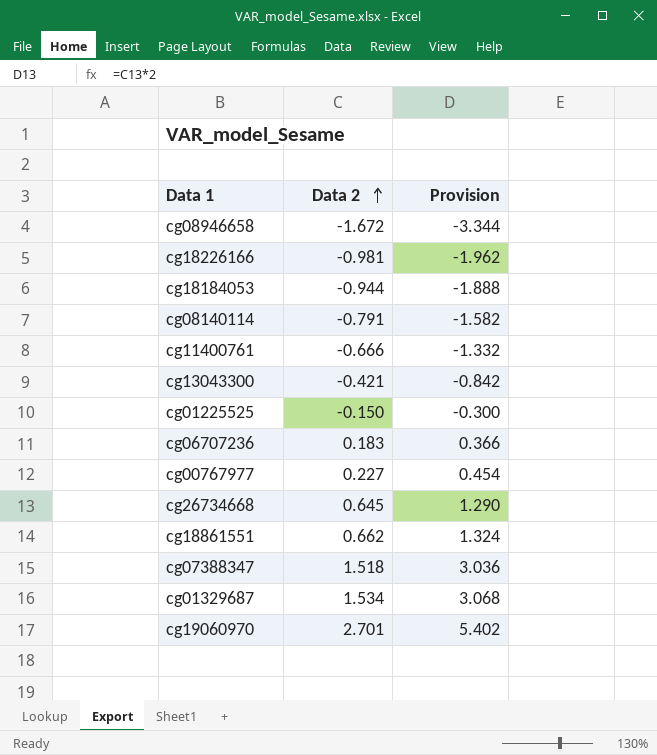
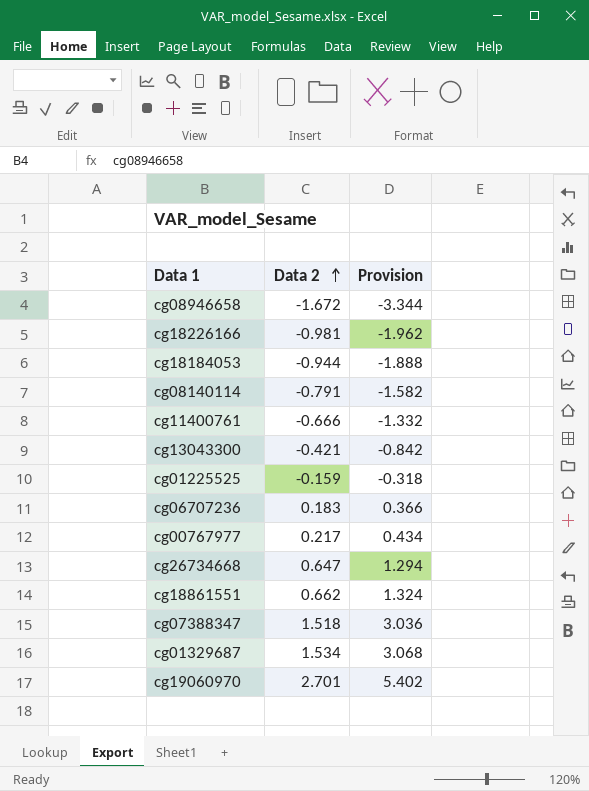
cg01225525 | Data 2: -0.150 -> -0.159
cg01225525 | Provision: -0.300 -> -0.318
cg00767977 | Data 2: 0.227 -> 0.217
cg00767977 | Provision: 0.454 -> 0.434
cg26734668 | Data 2: 0.645 -> 0.647
cg26734668 | Provision: 1.290 -> 1.294

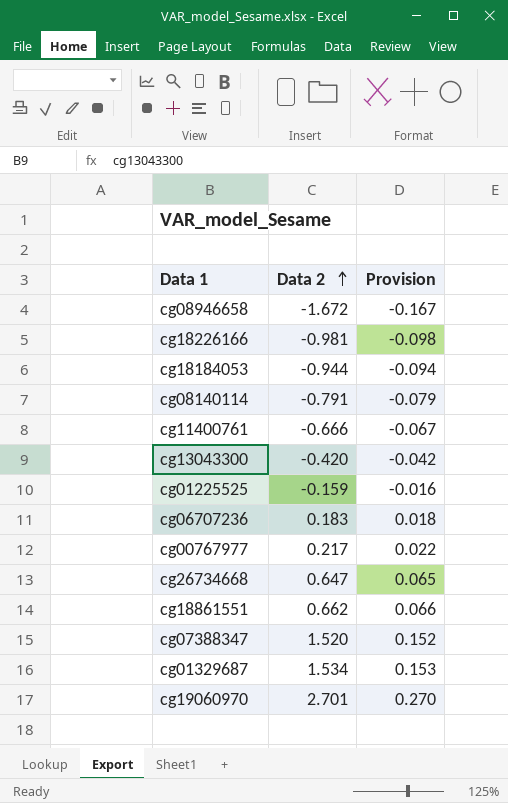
column Provision | formula: [Data 2] * 2 -> [Data 2] * 0.1
cg13043300 | Data 2: -0.421 -> -0.420
cg07388347 | Data 2: 1.518 -> 1.520

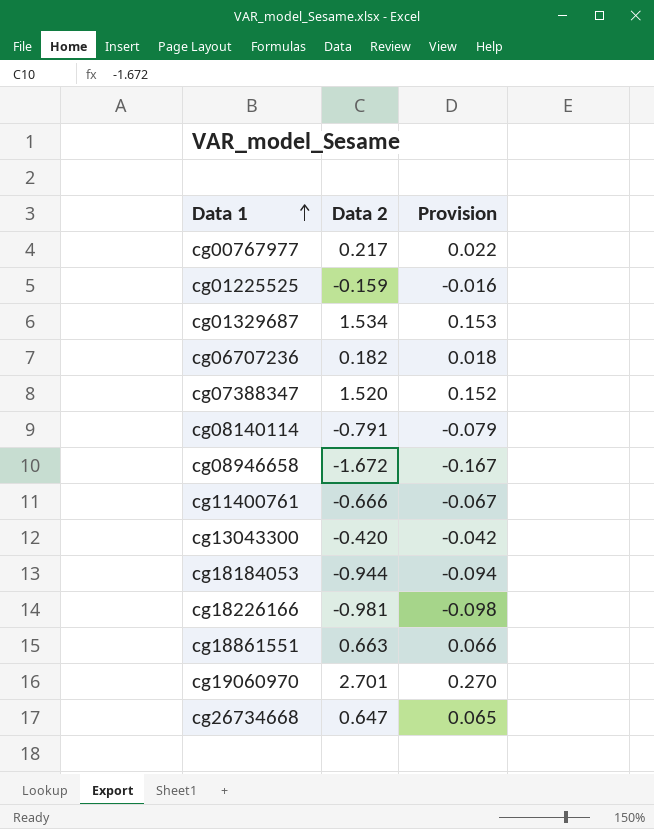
row order: Data 2 ascending -> Data 1 ascending
cg06707236 | Data 2: 0.183 -> 0.182
cg18861551 | Data 2: 0.662 -> 0.663

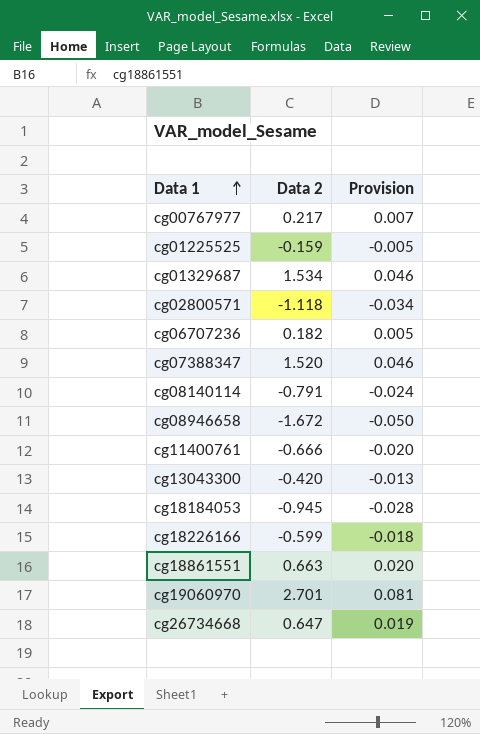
column Provision | formula: [Data 2] * 0.1 -> [Data 2] * 0.03
row cg02800571: none -> -1.118 | -0.034
cg18184053 | Data 2: -0.944 -> -0.945
cg18226166 | Data 2: -0.981 -> -0.599

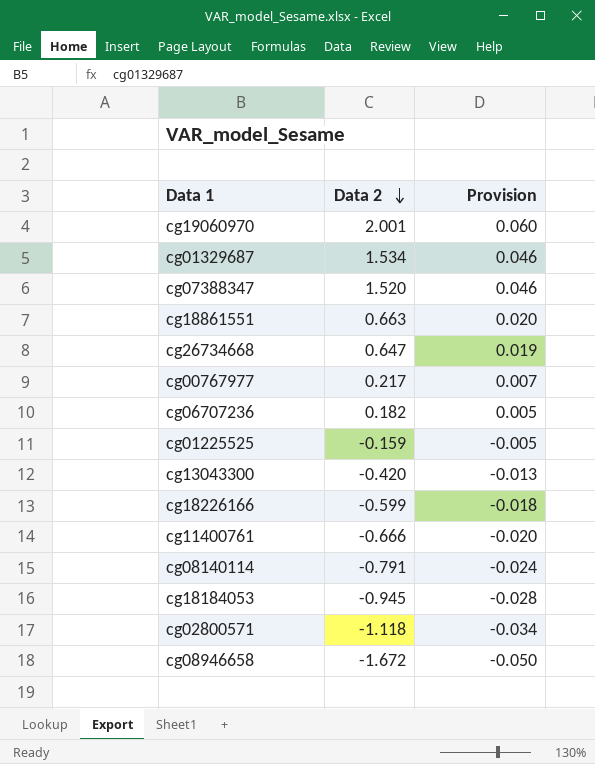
row order: Data 1 ascending -> Data 2 descending
cg19060970 | Data 2: 2.701 -> 2.001
cg19060970 | Provision: 0.081 -> 0.060

